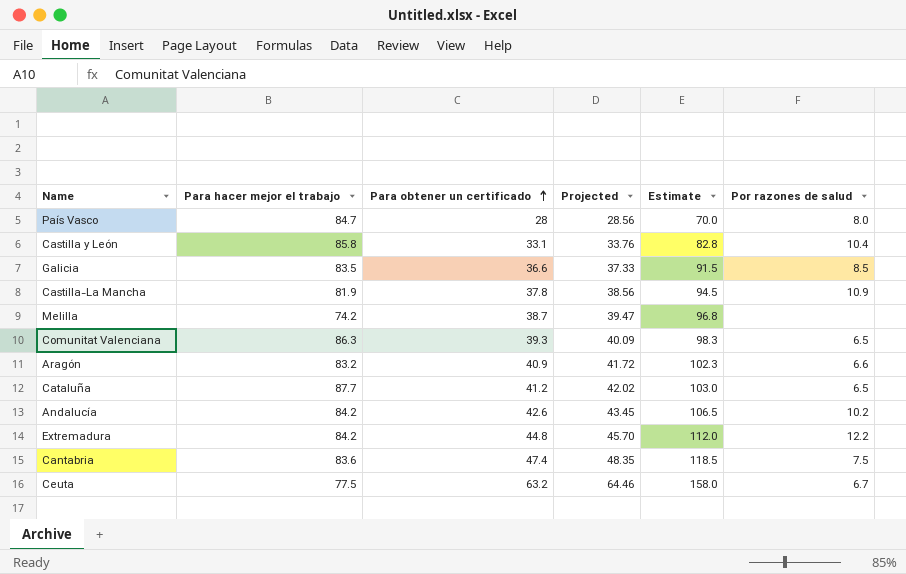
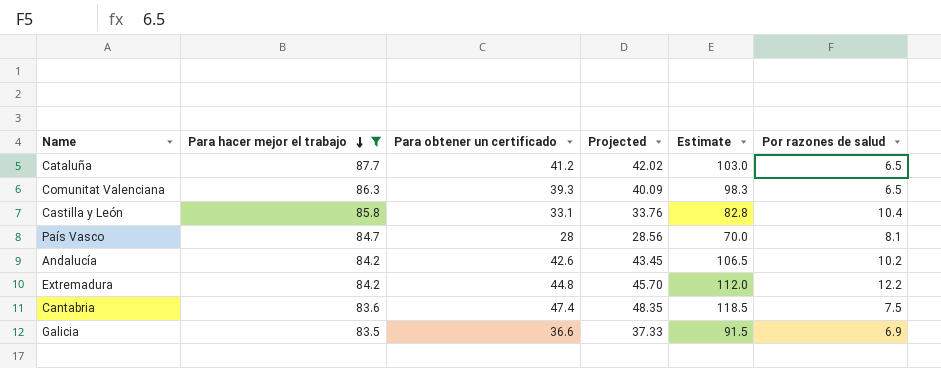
filter: none -> Para hacer mejor el trabajo >= 83.5
row order: Para obtener un certificado ascending -> Para hacer mejor el trabajo descending
País Vasco | Por razones de salud: 8.0 -> 8.1
Galicia | Por razones de salud: 8.5 -> 6.9

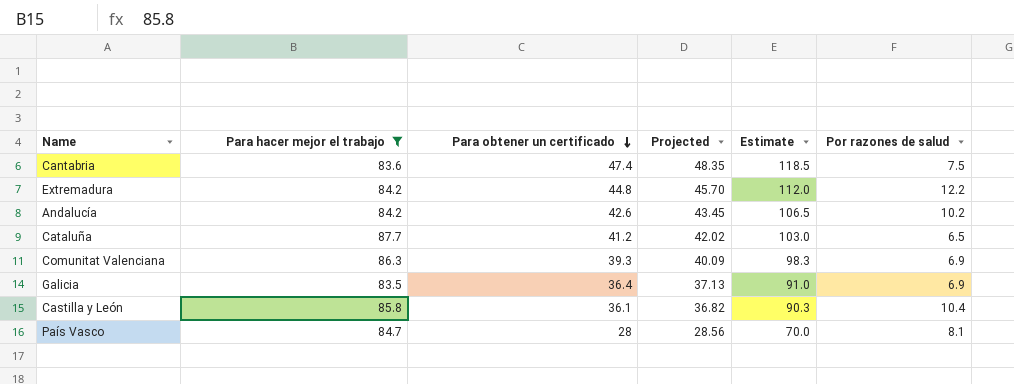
row order: Para hacer mejor el trabajo descending -> Para obtener un certificado descending
Comunitat Valenciana | Por razones de salud: 6.5 -> 6.9
Galicia | Para obtener un certificado: 36.6 -> 36.4
Galicia | Projected: 37.33 -> 37.13
Galicia | Estimate: 91.5 -> 91.0
Castilla y León | Para obtener un certificado: 33.1 -> 36.1
Castilla y León | Projected: 33.76 -> 36.82
Castilla y León | Estimate: 82.8 -> 90.3

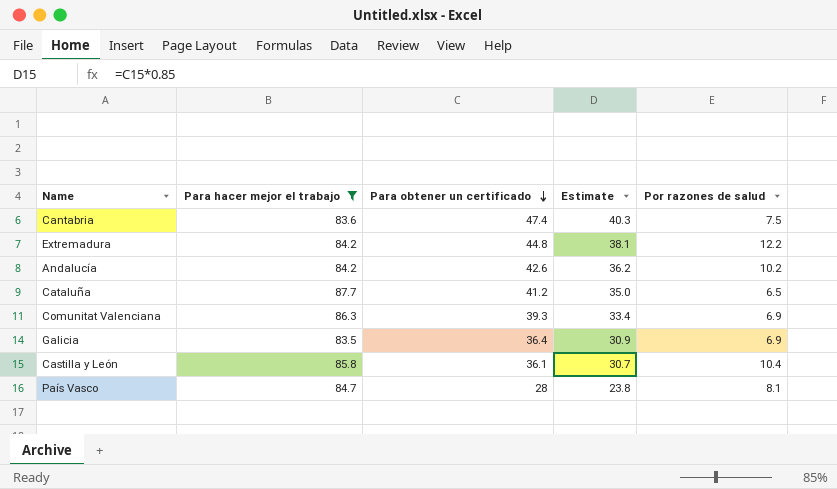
column Projected | formula: [Para obtener un certificado] * 1.02 -> none
column Estimate | formula: [Para obtener un certificado] * 2.5 -> [Para obtener un certificado] * 0.85

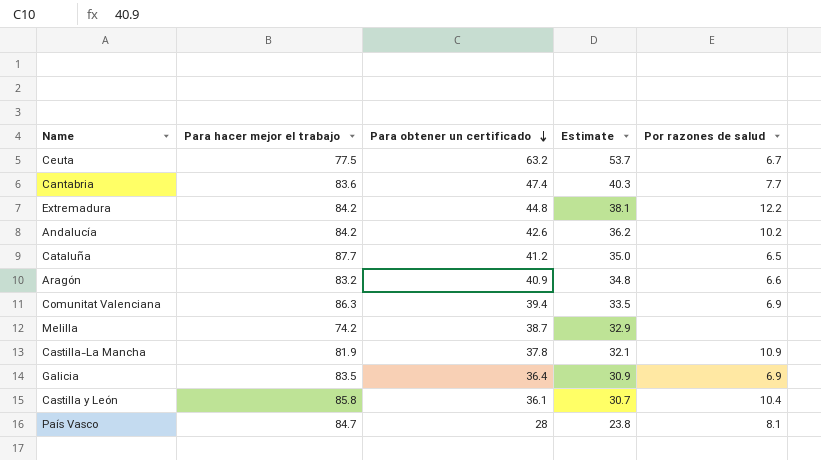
filter: Para hacer mejor el trabajo >= 83.5 -> none
Cantabria | Por razones de salud: 7.5 -> 7.7
Comunitat Valenciana | Para obtener un certificado: 39.3 -> 39.4
Comunitat Valenciana | Estimate: 33.4 -> 33.5

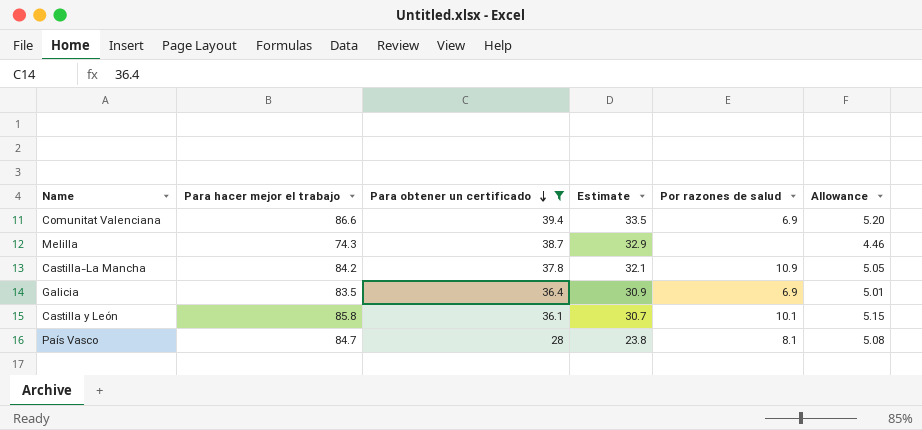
filter: none -> Para obtener un certificado <= 39.4
column Allowance | formula: none -> [Para hacer mejor el trabajo] * 0.06
Comunitat Valenciana | Para hacer mejor el trabajo: 86.3 -> 86.6
Melilla | Para hacer mejor el trabajo: 74.2 -> 74.3
Castilla-La Mancha | Para hacer mejor el trabajo: 81.9 -> 84.2
Castilla y León | Por razones de salud: 10.4 -> 10.1

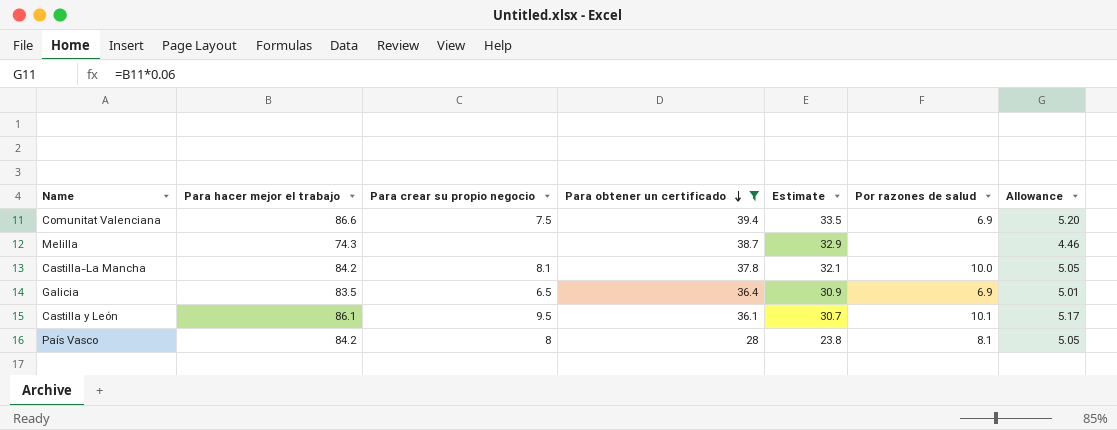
column Para crear su propio negocio | position: none -> 3
Castilla-La Mancha | Por razones de salud: 10.9 -> 10.0
Castilla y León | Para hacer mejor el trabajo: 85.8 -> 86.1
Castilla y León | Allowance: 5.15 -> 5.17
País Vasco | Para hacer mejor el trabajo: 84.7 -> 84.2
País Vasco | Allowance: 5.08 -> 5.05

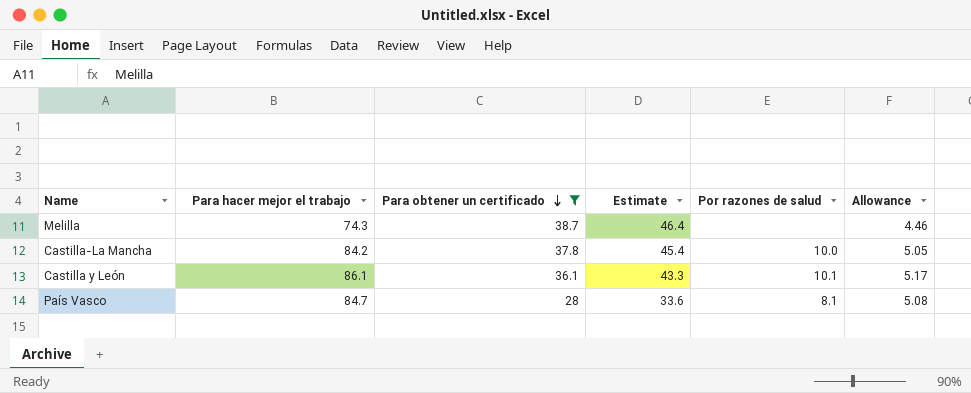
column Para crear su propio negocio | position: 3 -> none
column Estimate | formula: [Para obtener un certificado] * 0.85 -> [Para obtener un certificado] * 1.2
row Comunitat Valenciana: 86.6 | 7.5 | 39.4 | 33.5 | 6.9 | 5.20 -> none
row Galicia: 83.5 | 6.5 | 36.4 | 30.9 | 6.9 | 5.01 -> none
País Vasco | Para hacer mejor el trabajo: 84.2 -> 84.7
País Vasco | Allowance: 5.05 -> 5.08

